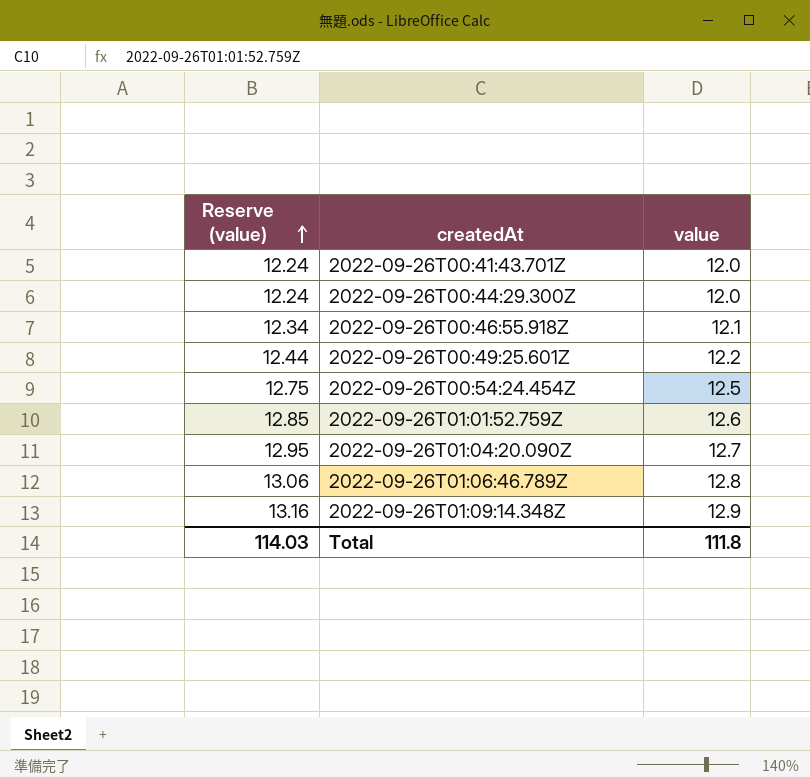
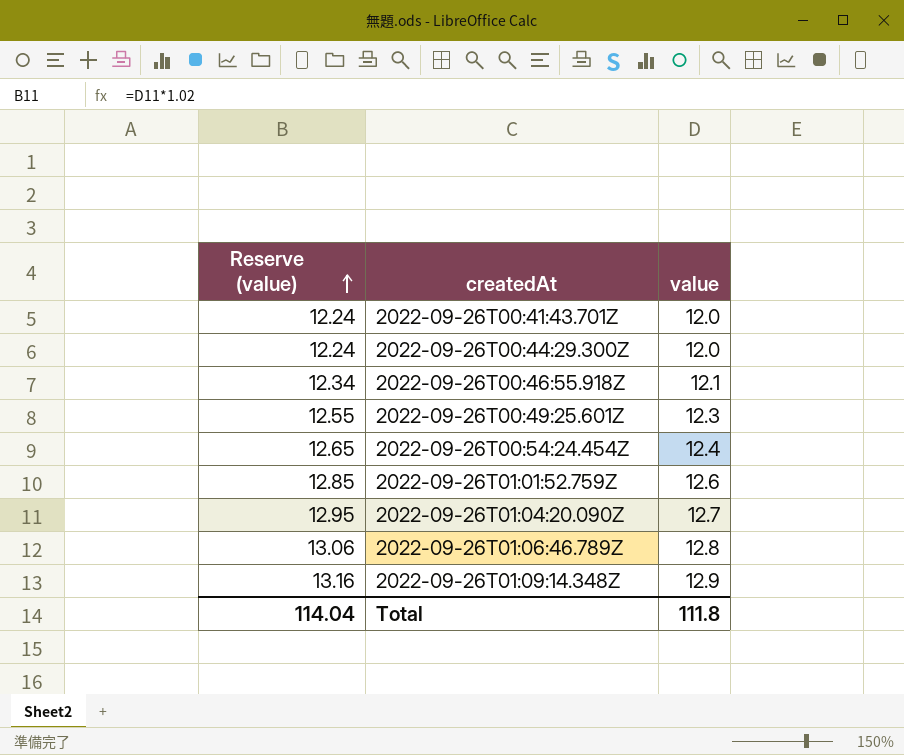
2022-09-26T00:49:25.601Z | Reserve (value): 12.44 -> 12.55
2022-09-26T00:49:25.601Z | value: 12.2 -> 12.3
2022-09-26T00:54:24.454Z | Reserve (value): 12.75 -> 12.65
2022-09-26T00:54:24.454Z | value: 12.5 -> 12.4
Total | Reserve (value): 114.03 -> 114.04

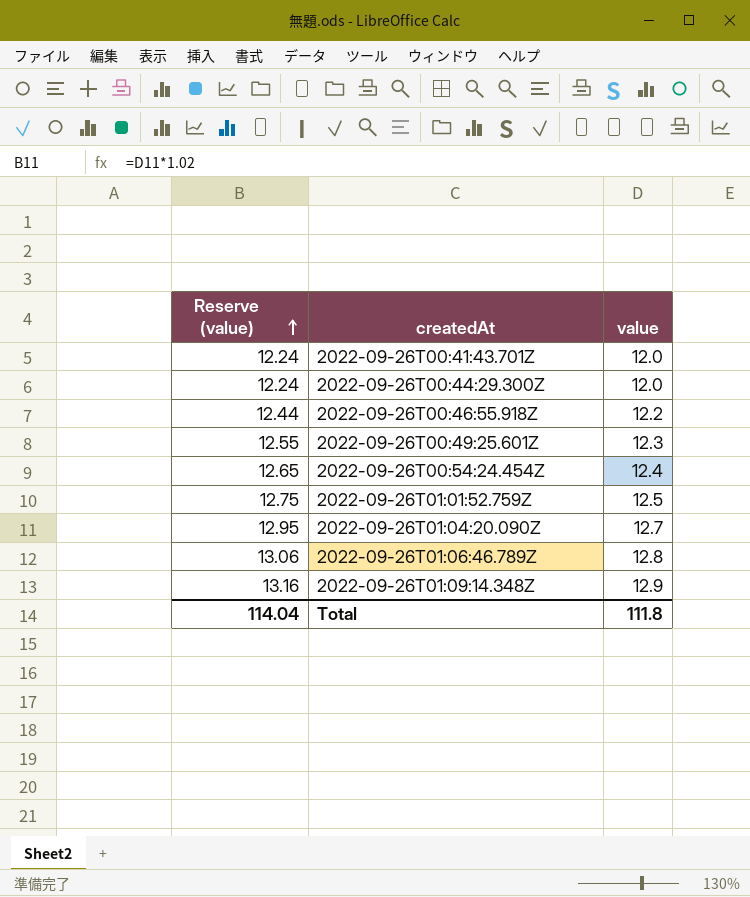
2022-09-26T00:46:55.918Z | Reserve (value): 12.34 -> 12.44
2022-09-26T00:46:55.918Z | value: 12.1 -> 12.2
2022-09-26T01:01:52.759Z | Reserve (value): 12.85 -> 12.75
2022-09-26T01:01:52.759Z | value: 12.6 -> 12.5

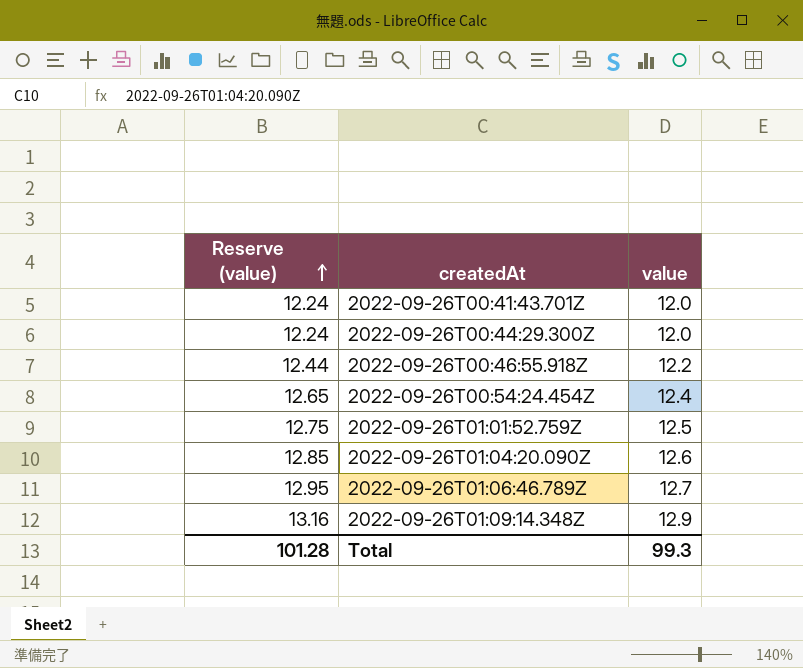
row 2022-09-26T00:49:25.601Z: 12.55 | 12.3 -> none
2022-09-26T01:04:20.090Z | Reserve (value): 12.95 -> 12.85
2022-09-26T01:04:20.090Z | value: 12.7 -> 12.6
2022-09-26T01:06:46.789Z | Reserve (value): 13.06 -> 12.95
2022-09-26T01:06:46.789Z | value: 12.8 -> 12.7
Total | Reserve (value): 114.04 -> 101.28
Total | value: 111.8 -> 99.3

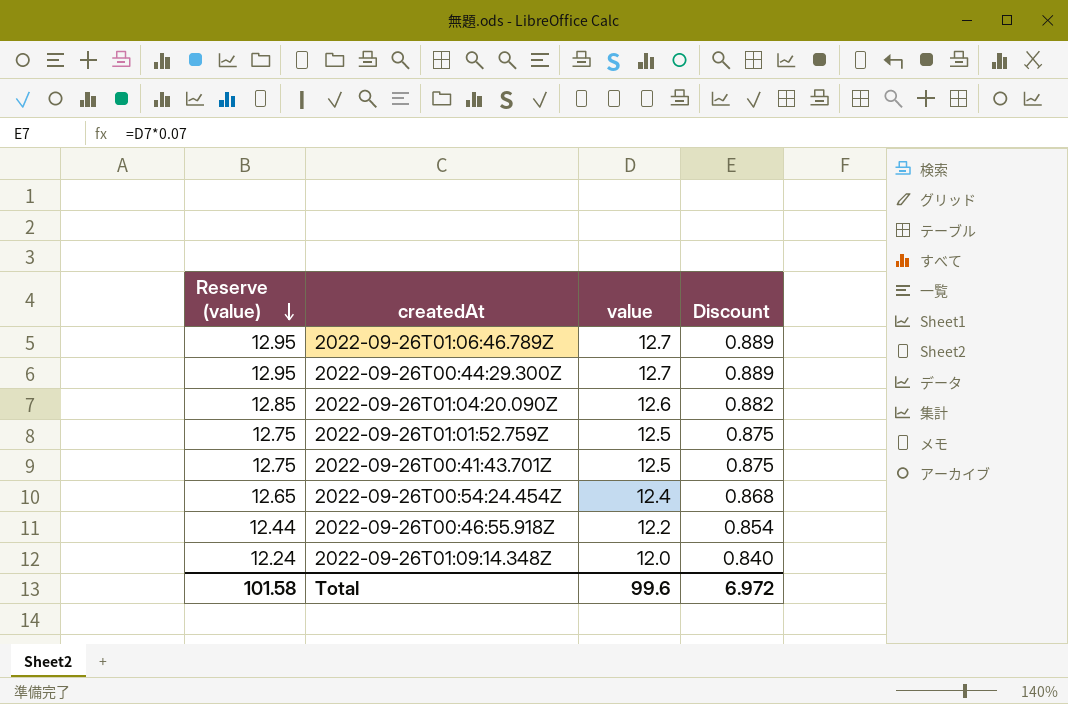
row order: Reserve (value) ascending -> Reserve (value) descending
column Discount | formula: none -> [value] * 0.07
2022-09-26T00:44:29.300Z | Reserve (value): 12.24 -> 12.95
2022-09-26T00:44:29.300Z | value: 12.0 -> 12.7
2022-09-26T00:41:43.701Z | Reserve (value): 12.24 -> 12.75
2022-09-26T00:41:43.701Z | value: 12.0 -> 12.5
2022-09-26T01:09:14.348Z | Reserve (value): 13.16 -> 12.24
2022-09-26T01:09:14.348Z | value: 12.9 -> 12.0
Total | Reserve (value): 101.28 -> 101.58
Total | value: 99.3 -> 99.6

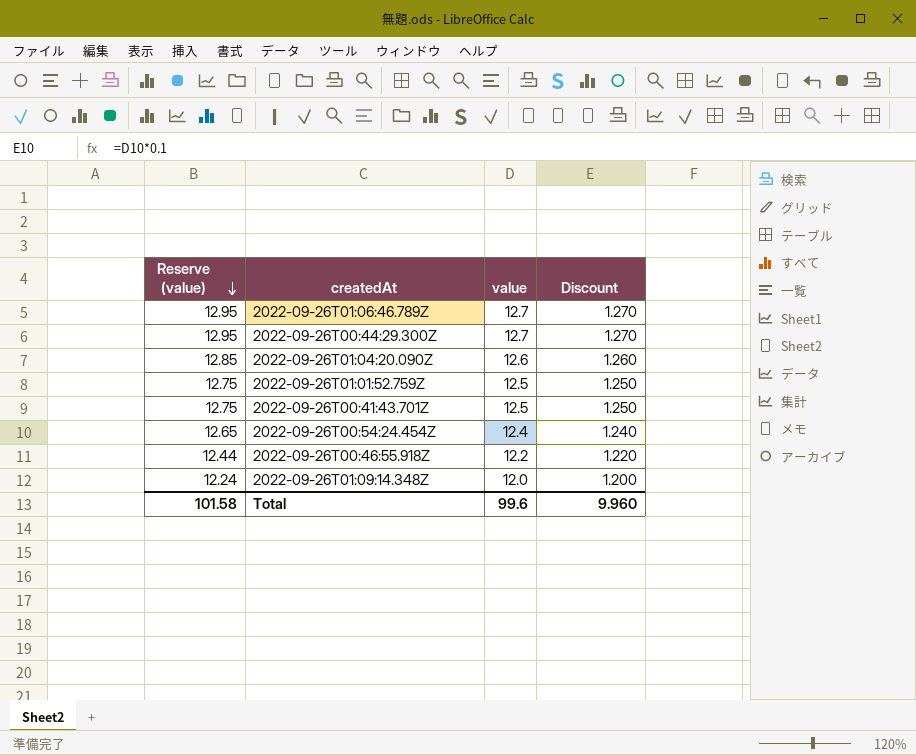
column Discount | formula: [value] * 0.07 -> [value] * 0.1
Total | Discount: 6.972 -> 9.960

